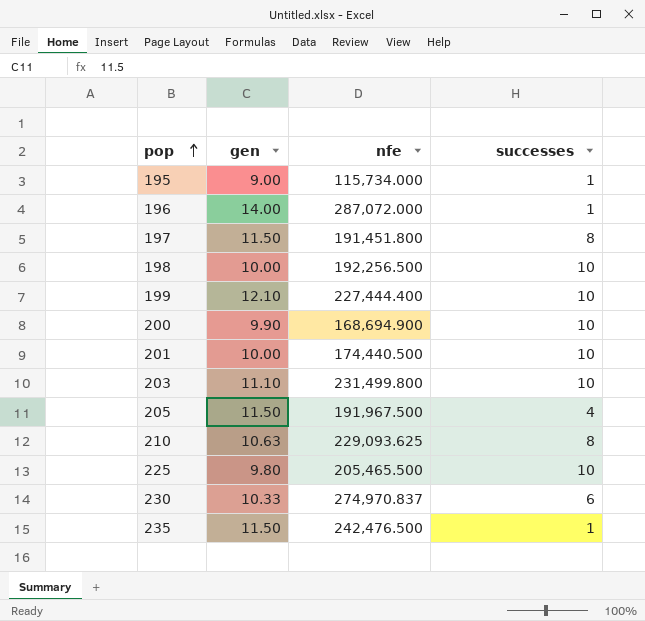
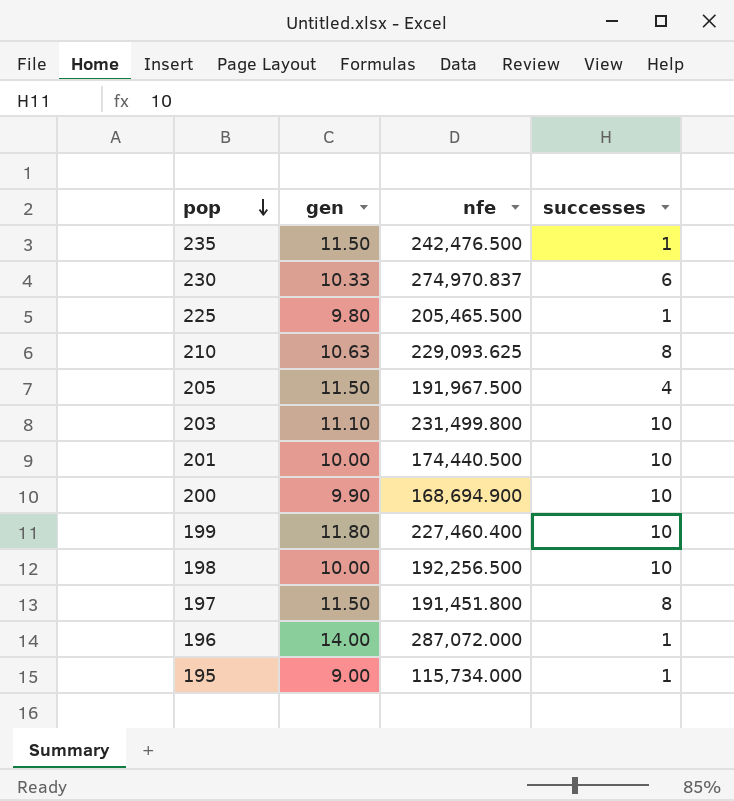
row order: pop ascending -> pop descending
225 | successes: 10 -> 1
199 | gen: 12.10 -> 11.80
199 | nfe: 227,444.400 -> 227,460.400

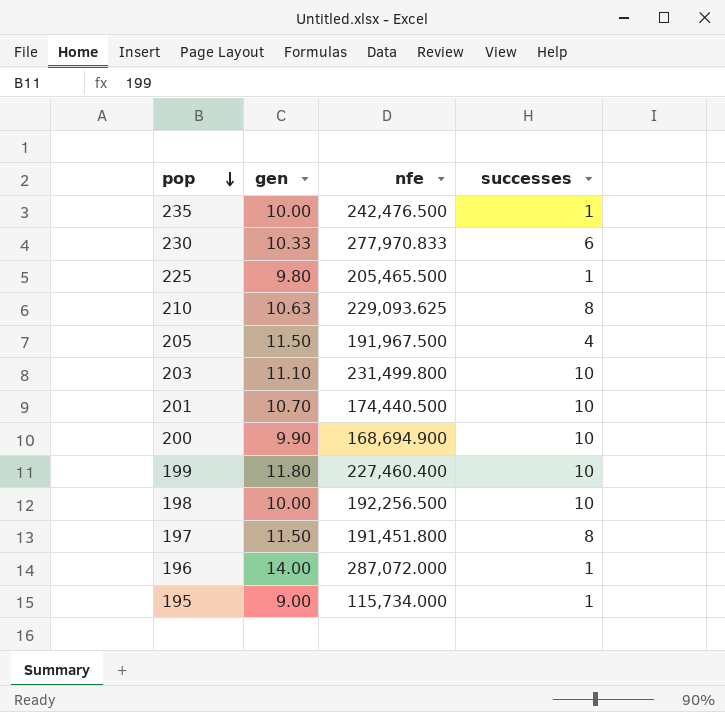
235 | gen: 11.50 -> 10.00
230 | nfe: 274,970.837 -> 277,970.833
201 | gen: 10.00 -> 10.70

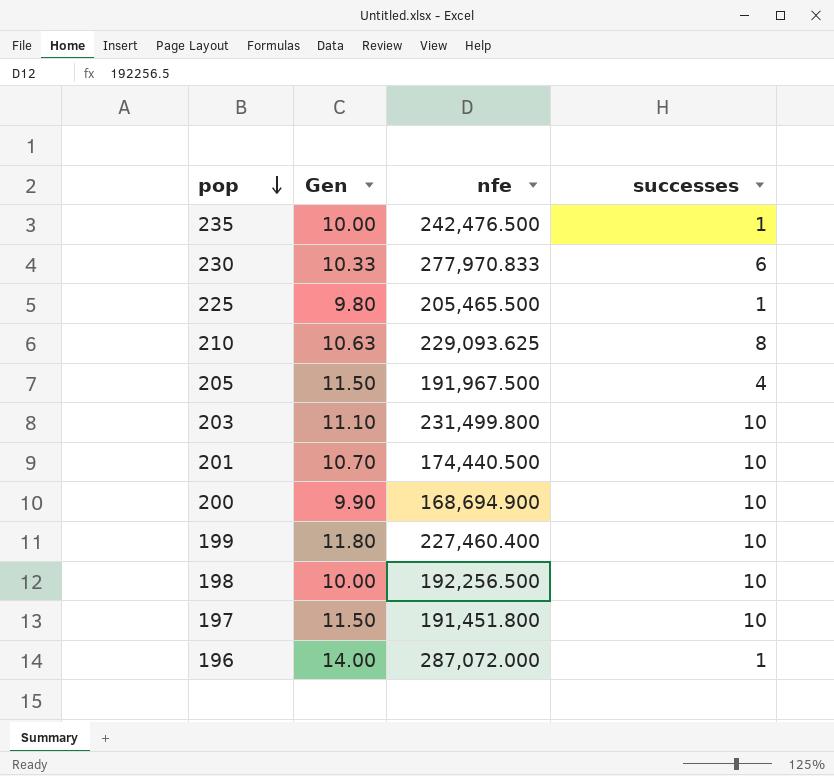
column name: gen -> Gen
row 195: 9.00 | 115,734.000 | 1 -> none
197 | successes: 8 -> 10

